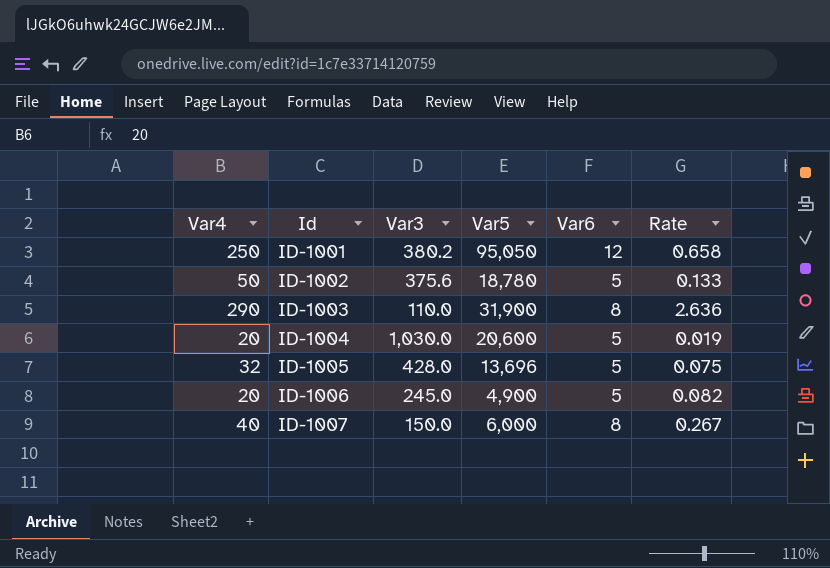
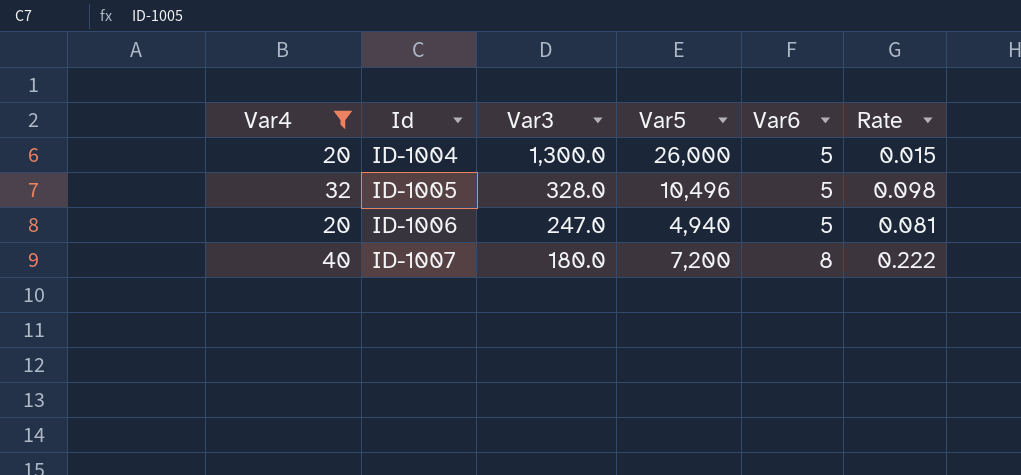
filter: none -> Var4 <= 40
ID-1004 | Var3: 1,030.0 -> 1,300.0
ID-1004 | Var5: 20,600 -> 26,000
ID-1004 | Rate: 0.019 -> 0.015
ID-1005 | Var3: 428.0 -> 328.0
ID-1005 | Var5: 13,696 -> 10,496
ID-1005 | Rate: 0.075 -> 0.098
ID-1006 | Var3: 245.0 -> 247.0
ID-1006 | Var5: 4,900 -> 4,940
ID-1006 | Rate: 0.082 -> 0.081
ID-1007 | Var3: 150.0 -> 180.0
ID-1007 | Var5: 6,000 -> 7,200
ID-1007 | Rate: 0.267 -> 0.222

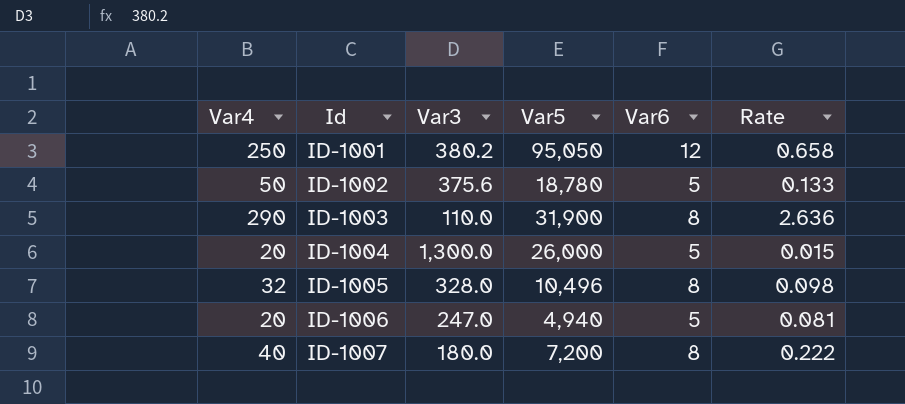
filter: Var4 <= 40 -> none
ID-1005 | Var6: 5 -> 8

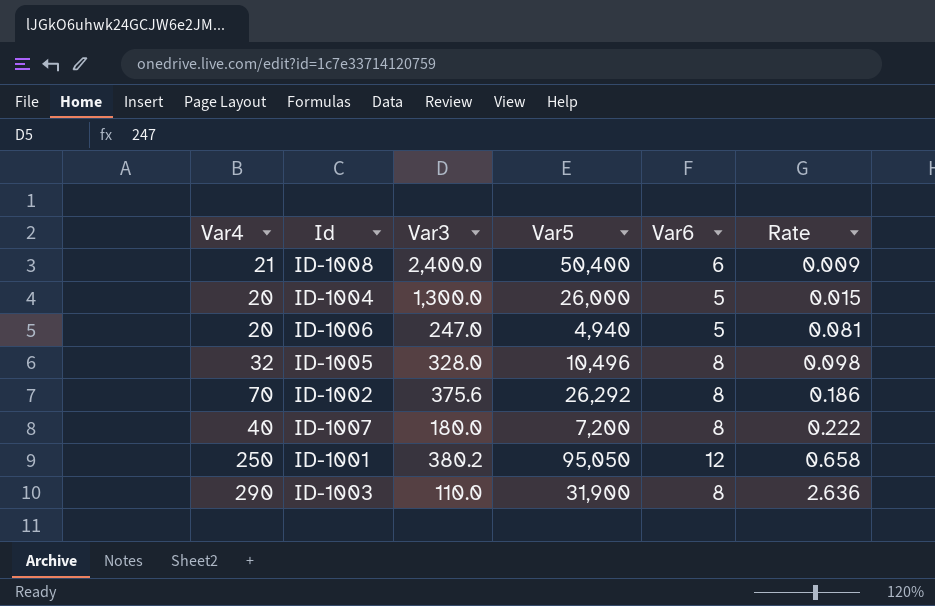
row order: Id ascending -> Rate ascending
row ID-1008: none -> 21 | 2,400.0 | 50,400 | 6 | 0.009
ID-1002 | Var4: 50 -> 70
ID-1002 | Var5: 18,780 -> 26,292
ID-1002 | Var6: 5 -> 8
ID-1002 | Rate: 0.133 -> 0.186

